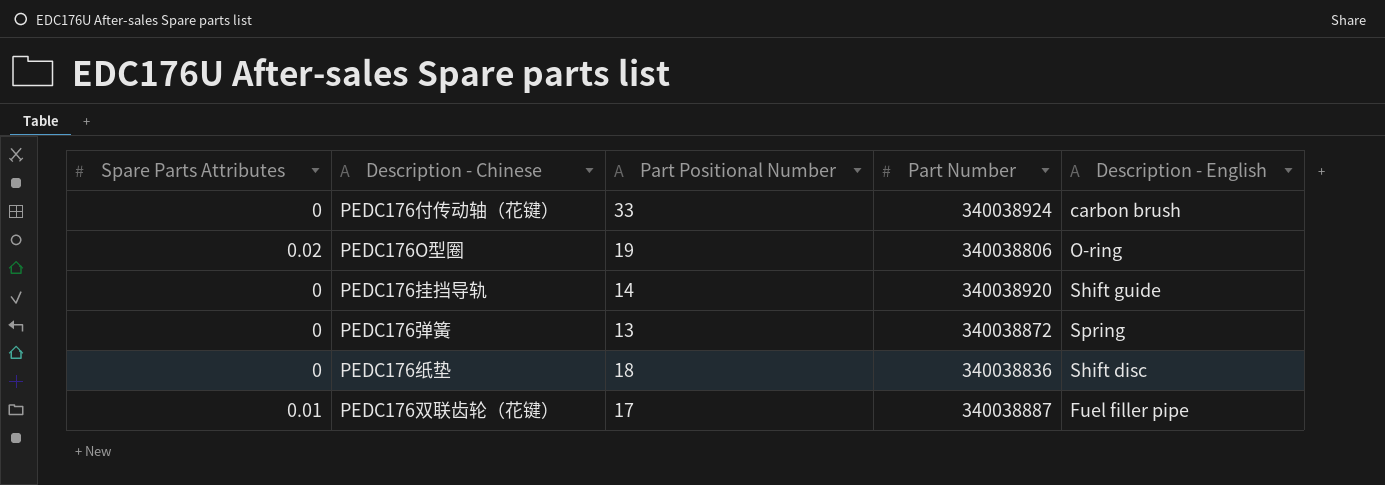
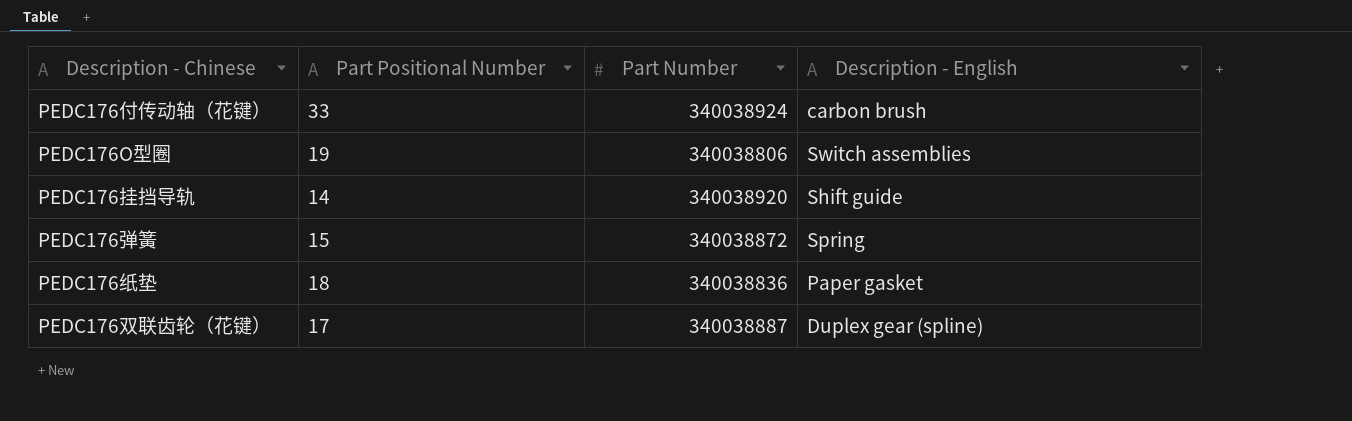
column Spare Parts Attributes | position: 1 -> none
PEDC176O型圈 | Description - English: O-ring -> Switch assemblies
PEDC176弹簧 | Part Positional Number: 13 -> 15
PEDC176纸垫 | Description - English: Shift disc -> Paper gasket
PEDC176双联齿轮（花键） | Description - English: Fuel filler pipe -> Duplex gear (spline)

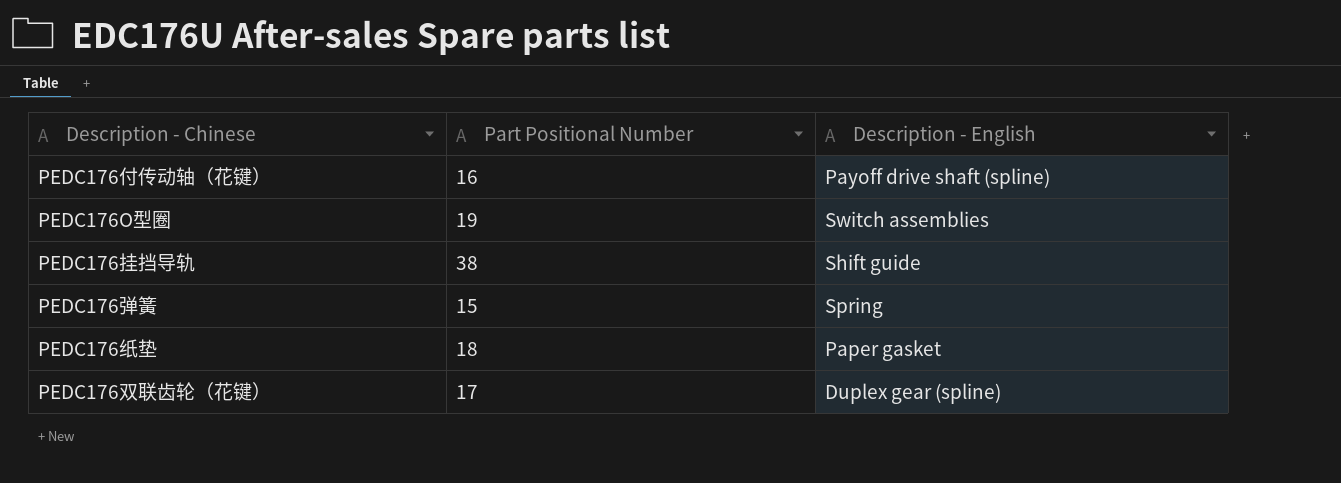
column Part Number | position: 3 -> none
PEDC176付传动轴（花键） | Part Positional Number: 33 -> 16
PEDC176付传动轴（花键） | Description - English: carbon brush -> Payoff drive shaft (spline)
PEDC176挂挡导轨 | Part Positional Number: 14 -> 38

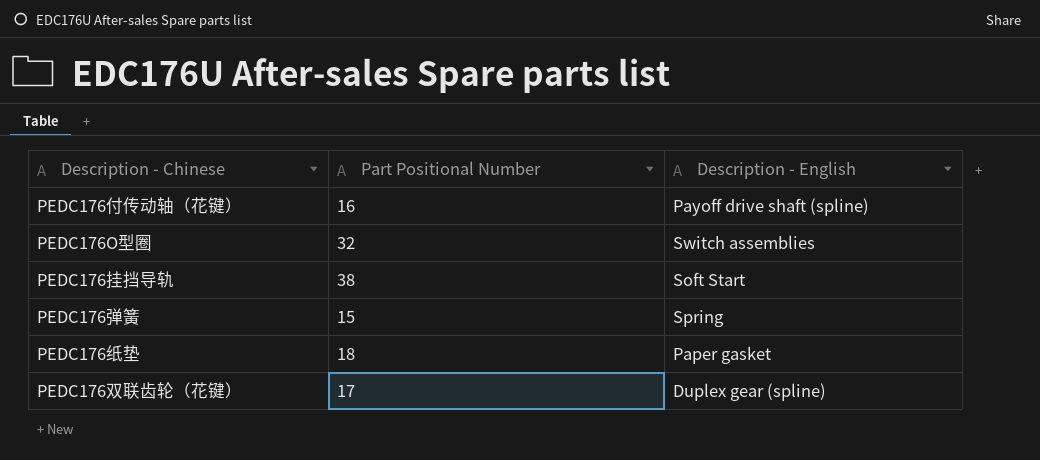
PEDC176O型圈 | Part Positional Number: 19 -> 32
PEDC176挂挡导轨 | Description - English: Shift guide -> Soft Start

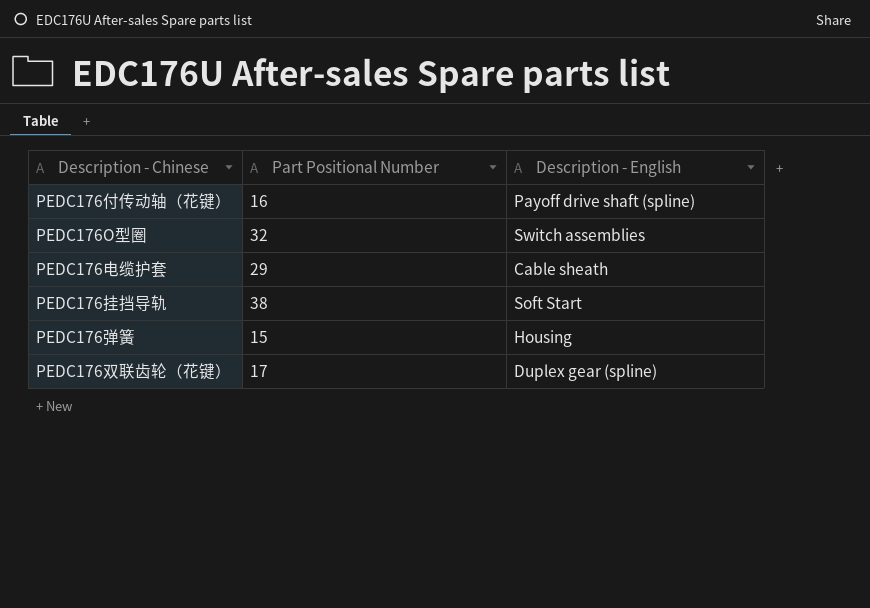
row PEDC176纸垫: 18 | Paper gasket -> none
row PEDC176电缆护套: none -> 29 | Cable sheath
PEDC176弹簧 | Description - English: Spring -> Housing

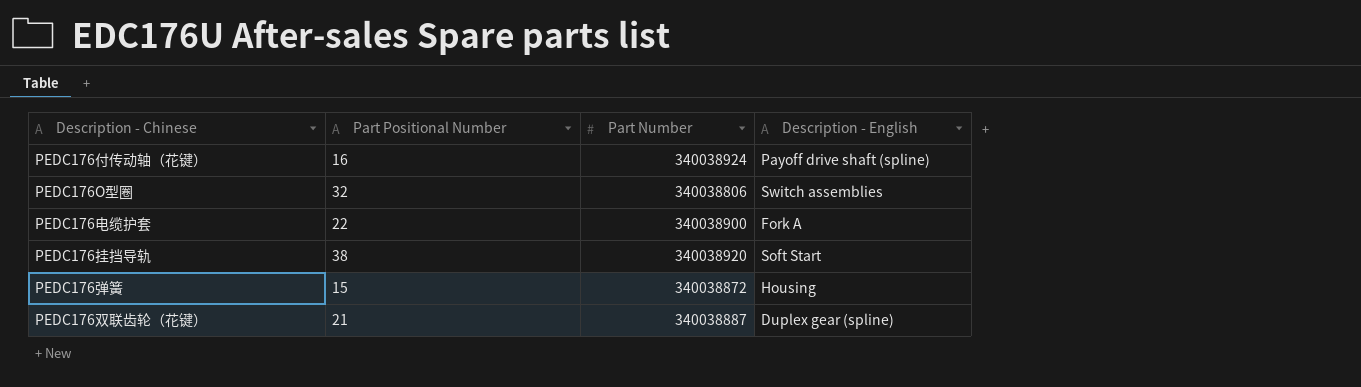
column Part Number | position: none -> 3
PEDC176电缆护套 | Part Positional Number: 29 -> 22
PEDC176电缆护套 | Description - English: Cable sheath -> Fork A
PEDC176双联齿轮（花键） | Part Positional Number: 17 -> 21

